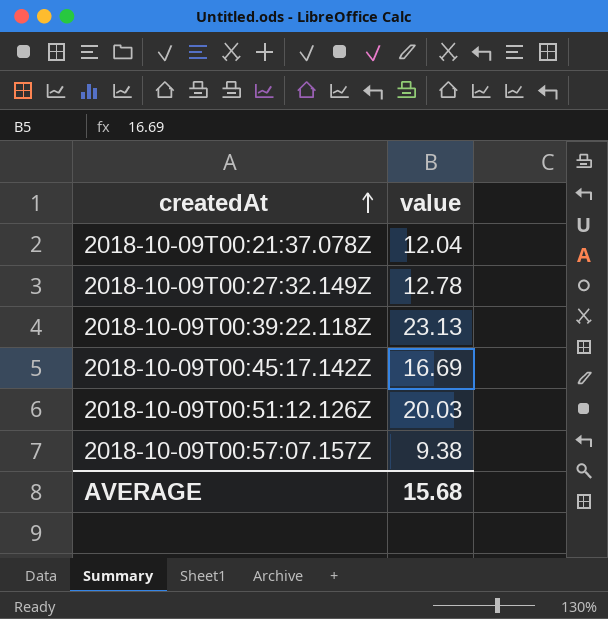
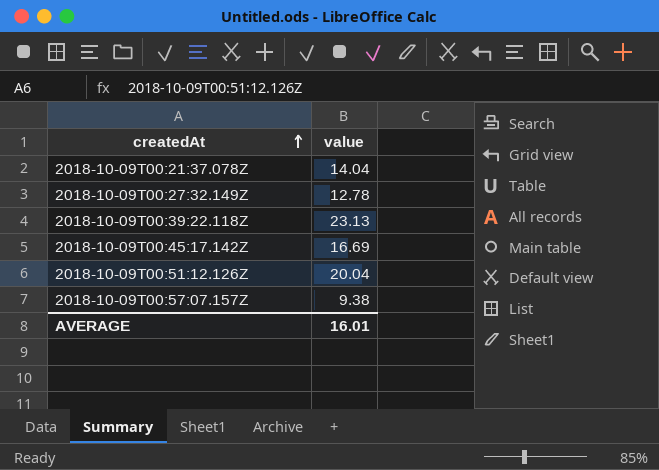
2018-10-09T00:21:37.078Z | value: 12.04 -> 14.04
2018-10-09T00:51:12.126Z | value: 20.03 -> 20.04
AVERAGE | value: 15.68 -> 16.01

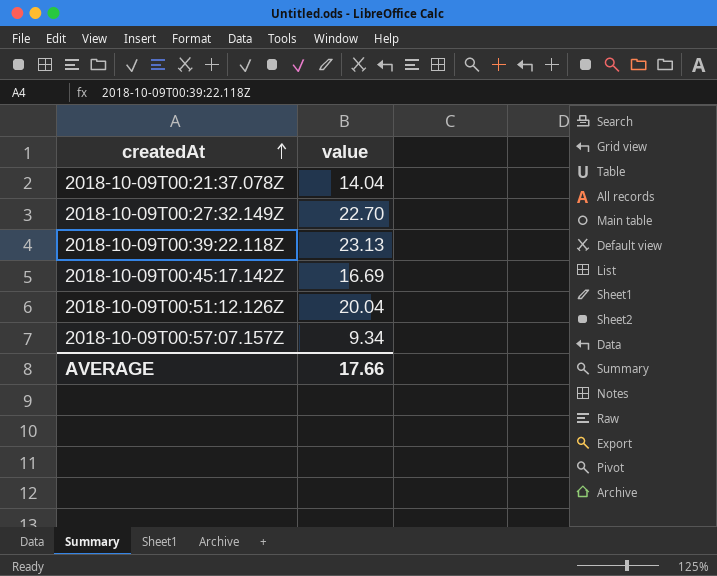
2018-10-09T00:27:32.149Z | value: 12.78 -> 22.70
2018-10-09T00:57:07.157Z | value: 9.38 -> 9.34
AVERAGE | value: 16.01 -> 17.66

